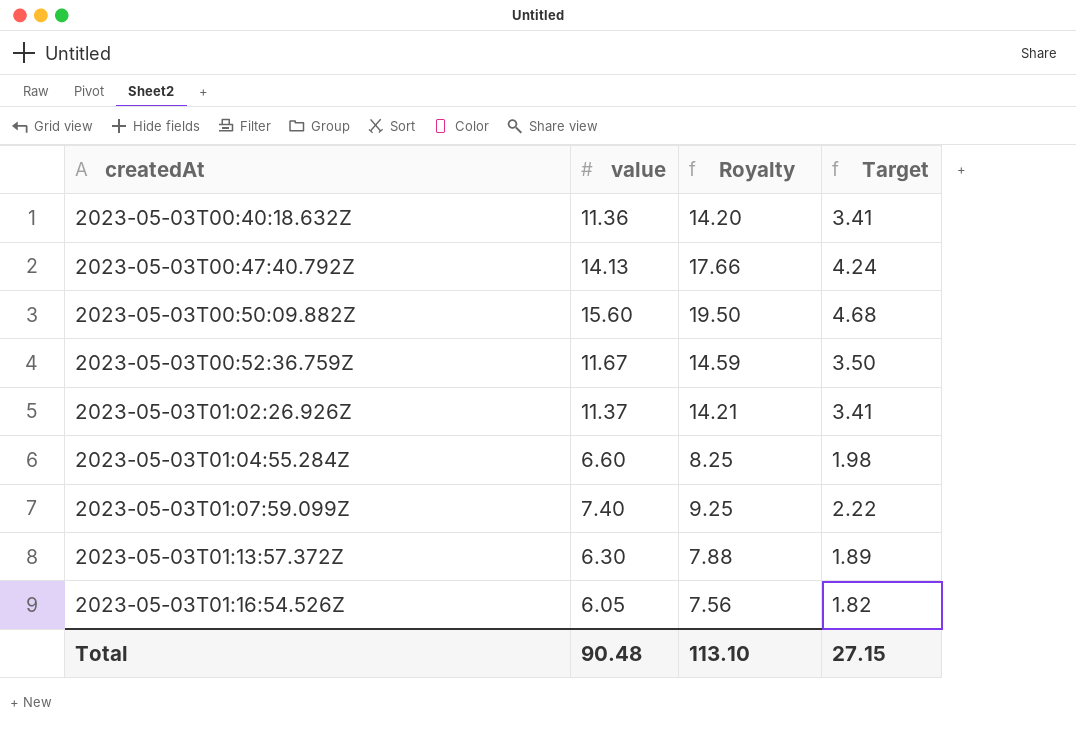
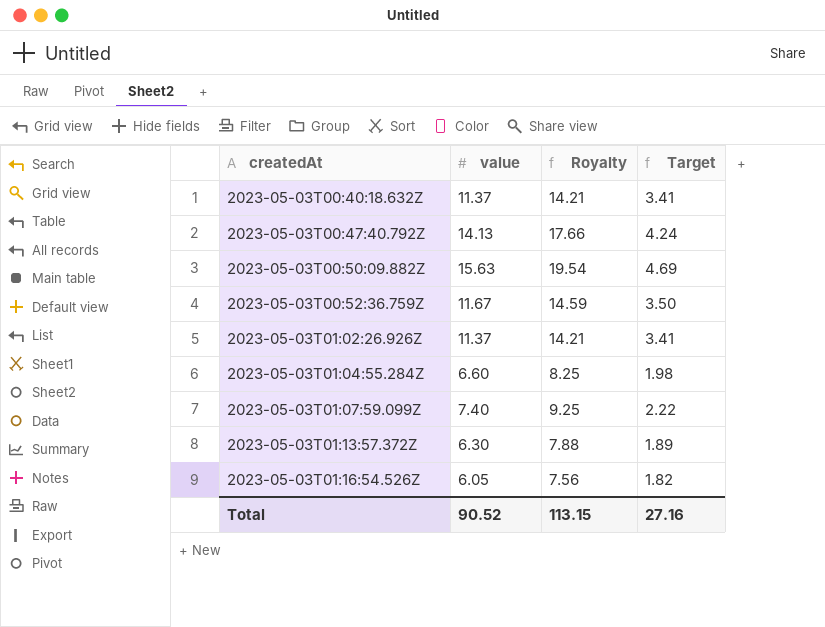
2023-05-03T00:40:18.632Z | value: 11.36 -> 11.37
2023-05-03T00:40:18.632Z | Royalty: 14.20 -> 14.21
2023-05-03T00:50:09.882Z | value: 15.60 -> 15.63
2023-05-03T00:50:09.882Z | Royalty: 19.50 -> 19.54
2023-05-03T00:50:09.882Z | Target: 4.68 -> 4.69
Total | value: 90.48 -> 90.52
Total | Royalty: 113.10 -> 113.15
Total | Target: 27.15 -> 27.16

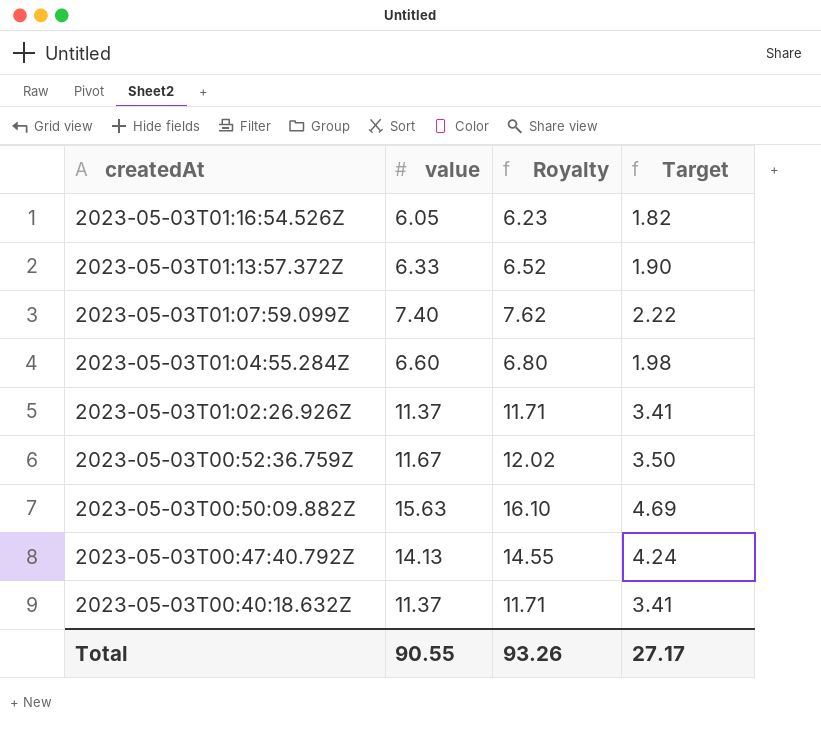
row order: createdAt ascending -> createdAt descending
column Royalty | formula: [value] * 1.25 -> [value] * 1.03
2023-05-03T01:13:57.372Z | value: 6.30 -> 6.33
2023-05-03T01:13:57.372Z | Target: 1.89 -> 1.90
Total | value: 90.52 -> 90.55
Total | Royalty: 113.15 -> 93.26
Total | Target: 27.16 -> 27.17

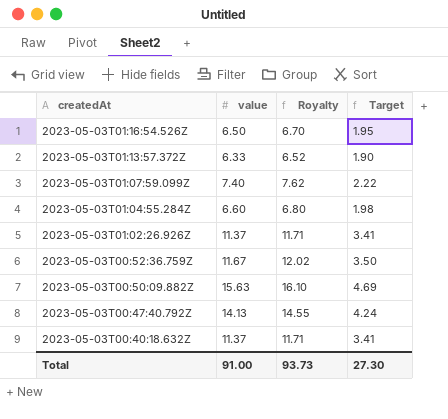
2023-05-03T01:16:54.526Z | value: 6.05 -> 6.50
2023-05-03T01:16:54.526Z | Royalty: 6.23 -> 6.70
2023-05-03T01:16:54.526Z | Target: 1.82 -> 1.95
Total | value: 90.55 -> 91.00
Total | Royalty: 93.26 -> 93.73
Total | Target: 27.17 -> 27.30

